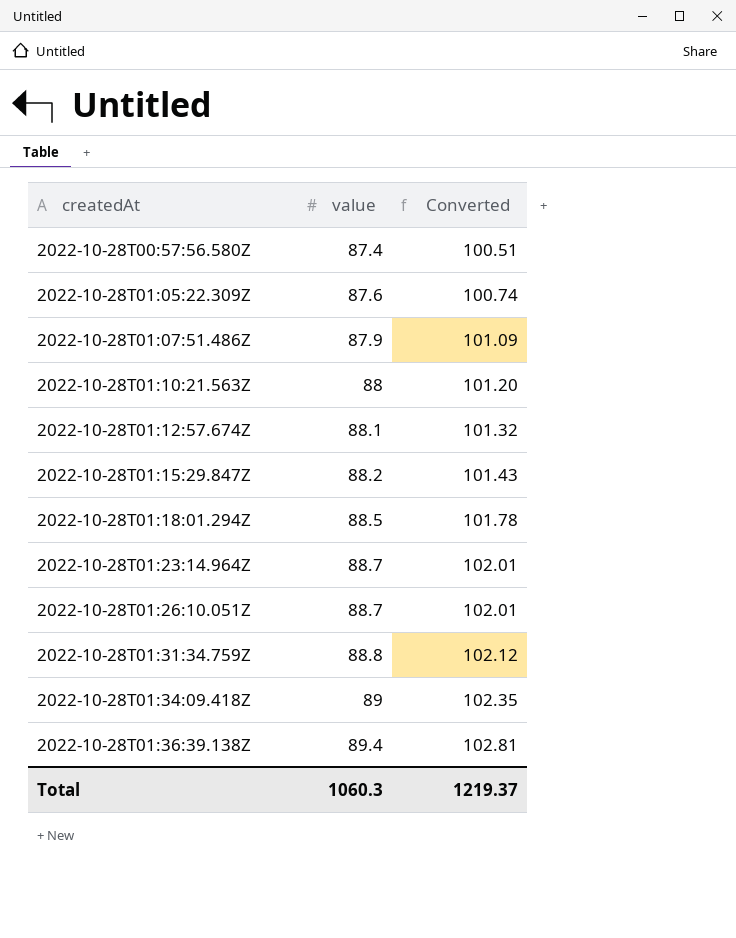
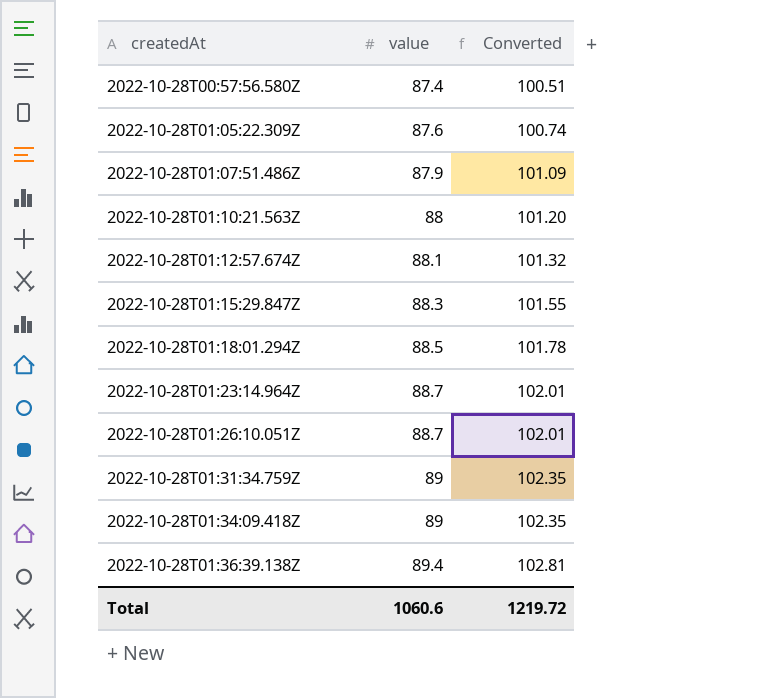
2022-10-28T01:15:29.847Z | value: 88.2 -> 88.3
2022-10-28T01:15:29.847Z | Converted: 101.43 -> 101.55
2022-10-28T01:31:34.759Z | value: 88.8 -> 89
2022-10-28T01:31:34.759Z | Converted: 102.12 -> 102.35
Total | value: 1060.3 -> 1060.6
Total | Converted: 1219.37 -> 1219.72

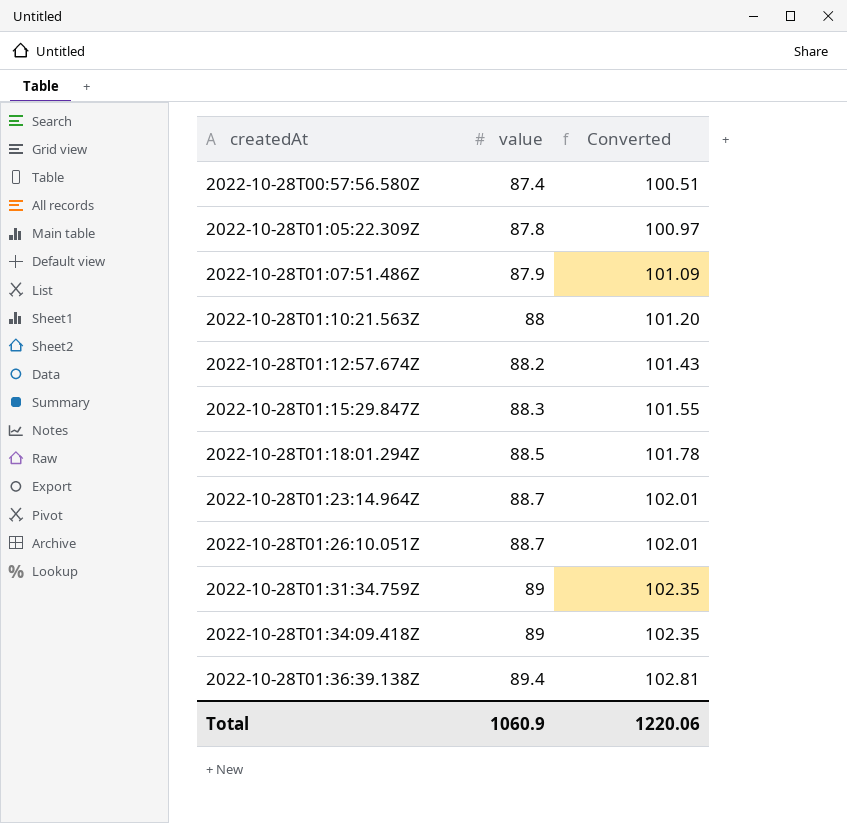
2022-10-28T01:05:22.309Z | value: 87.6 -> 87.8
2022-10-28T01:05:22.309Z | Converted: 100.74 -> 100.97
2022-10-28T01:12:57.674Z | value: 88.1 -> 88.2
2022-10-28T01:12:57.674Z | Converted: 101.32 -> 101.43
Total | value: 1060.6 -> 1060.9
Total | Converted: 1219.72 -> 1220.06

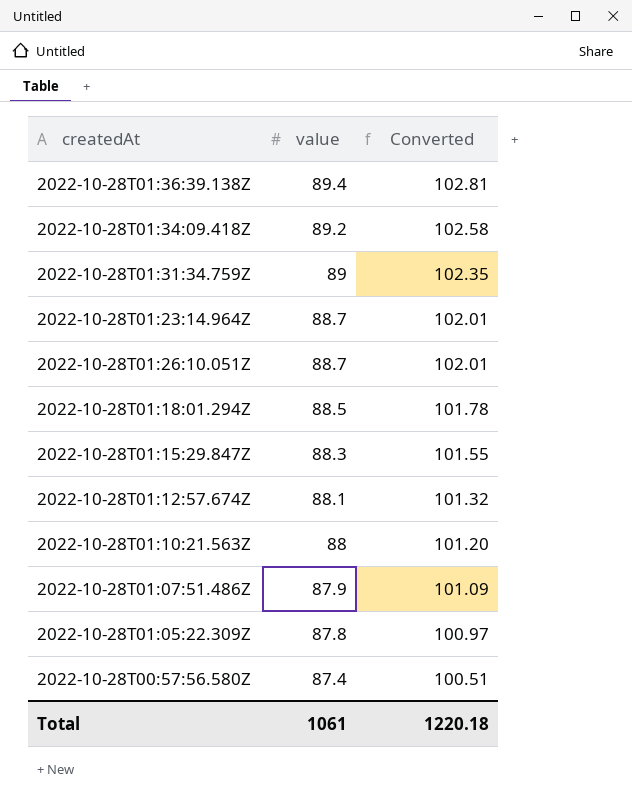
row order: createdAt ascending -> value descending
2022-10-28T01:34:09.418Z | value: 89 -> 89.2
2022-10-28T01:34:09.418Z | Converted: 102.35 -> 102.58
2022-10-28T01:12:57.674Z | value: 88.2 -> 88.1
2022-10-28T01:12:57.674Z | Converted: 101.43 -> 101.32
Total | value: 1060.9 -> 1061
Total | Converted: 1220.06 -> 1220.18

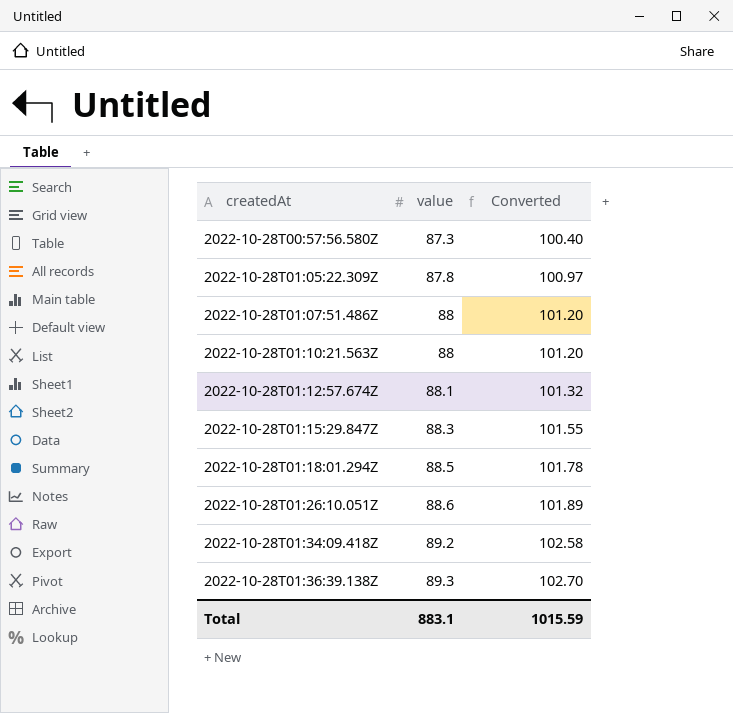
row order: value descending -> createdAt ascending
row 2022-10-28T01:31:34.759Z: 89 | 102.35 -> none
row 2022-10-28T01:23:14.964Z: 88.7 | 102.01 -> none
2022-10-28T00:57:56.580Z | value: 87.4 -> 87.3
2022-10-28T00:57:56.580Z | Converted: 100.51 -> 100.40
2022-10-28T01:07:51.486Z | value: 87.9 -> 88
2022-10-28T01:07:51.486Z | Converted: 101.09 -> 101.20
2022-10-28T01:26:10.051Z | value: 88.7 -> 88.6
2022-10-28T01:26:10.051Z | Converted: 102.01 -> 101.89
2022-10-28T01:36:39.138Z | value: 89.4 -> 89.3
2022-10-28T01:36:39.138Z | Converted: 102.81 -> 102.70
Total | value: 1061 -> 883.1
Total | Converted: 1220.18 -> 1015.59

